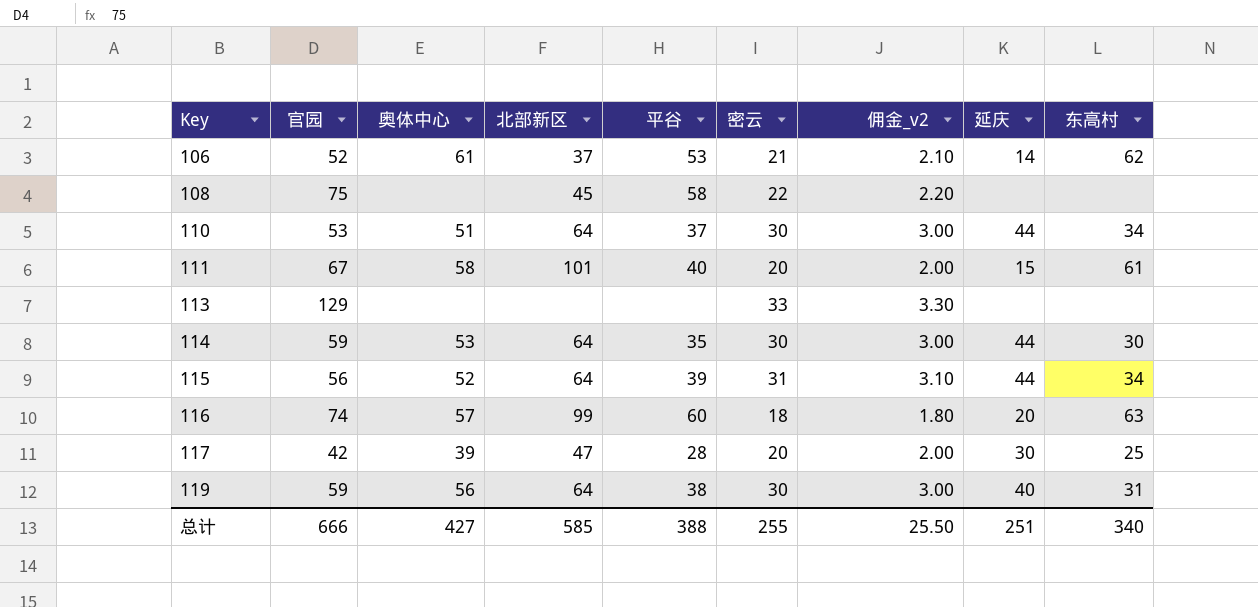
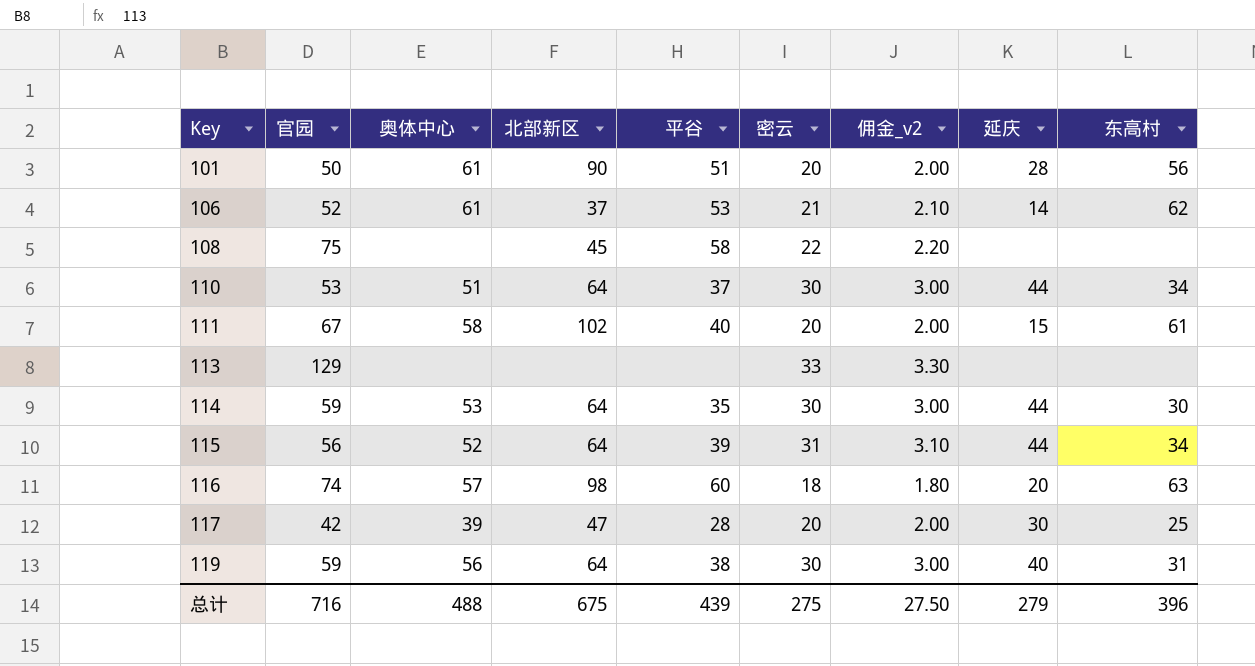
row 101: none -> 50 | 61 | 90 | 51 | 20 | 2.00 | 28 | 56
111 | 北部新区: 101 -> 102
116 | 北部新区: 99 -> 98
总计 | 官园: 666 -> 716
总计 | 奥体中心: 427 -> 488
总计 | 北部新区: 585 -> 675
总计 | 平谷: 388 -> 439
总计 | 密云: 255 -> 275
总计 | 佣金_v2: 25.50 -> 27.50
总计 | 延庆: 251 -> 279
总计 | 东高村: 340 -> 396

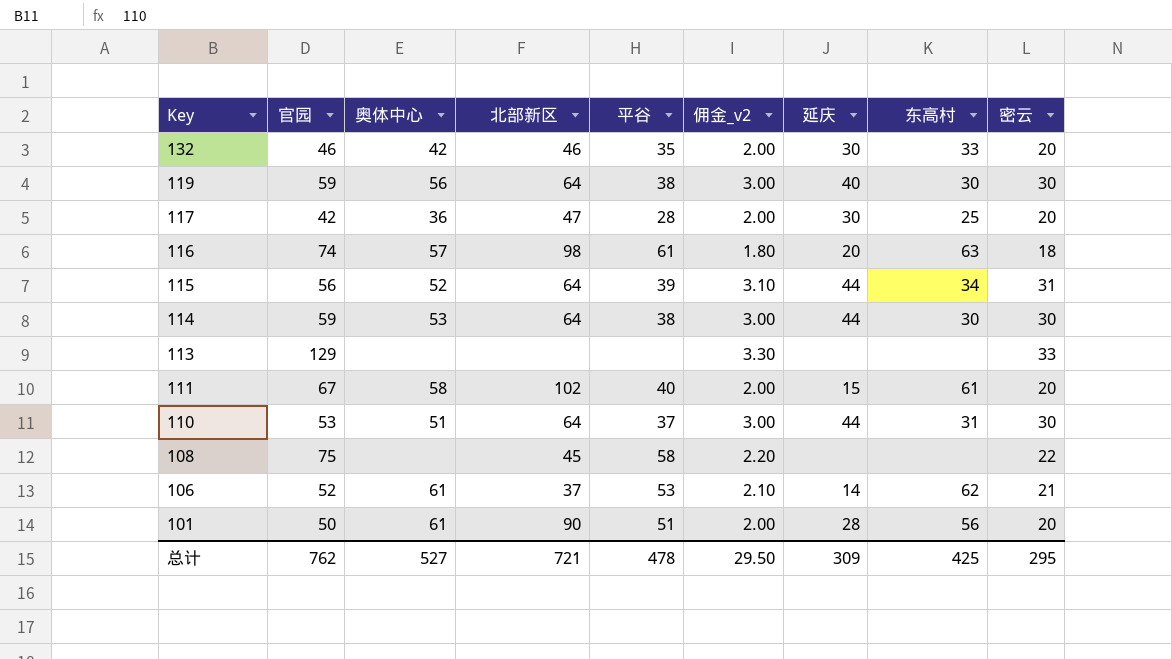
row order: Key ascending -> Key descending
column 密云 | position: 6 -> 9
row 132: none -> 46 | 42 | 46 | 35 | 2.00 | 30 | 33 | 20
119 | 东高村: 31 -> 30
117 | 奥体中心: 39 -> 36
116 | 平谷: 60 -> 61
114 | 平谷: 35 -> 38
110 | 东高村: 34 -> 31
总计 | 官园: 716 -> 762
总计 | 奥体中心: 488 -> 527
总计 | 北部新区: 675 -> 721
总计 | 平谷: 439 -> 478
总计 | 佣金_v2: 27.50 -> 29.50
总计 | 延庆: 279 -> 309
总计 | 东高村: 396 -> 425
总计 | 密云: 275 -> 295

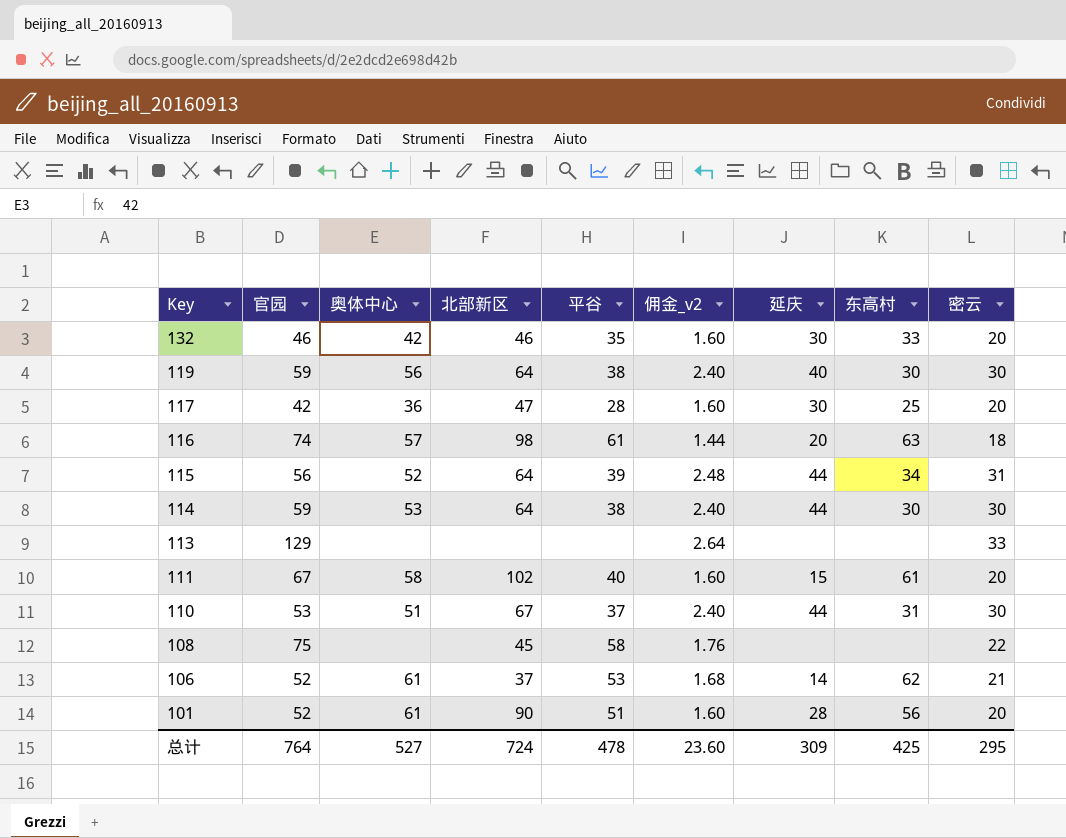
column 佣金_v2 | formula: [密云] * 0.1 -> [密云] * 0.08
110 | 北部新区: 64 -> 67
101 | 官园: 50 -> 52
总计 | 官园: 762 -> 764
总计 | 北部新区: 721 -> 724
总计 | 佣金_v2: 29.50 -> 23.60

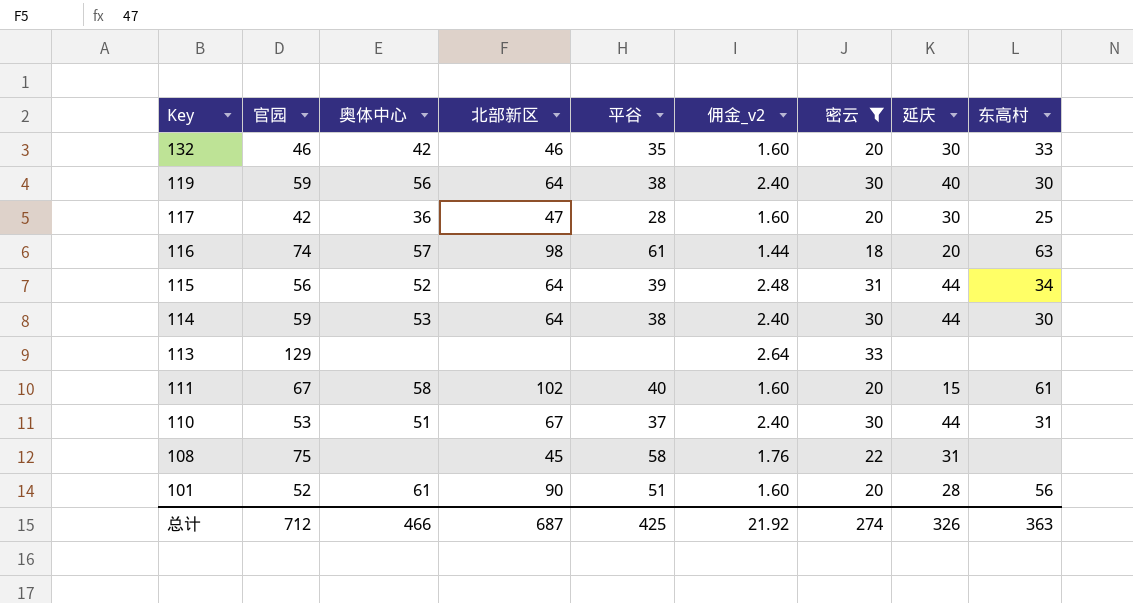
filter: none -> 密云 != 21
column 密云 | position: 9 -> 7
108 | 延庆: none -> 31
总计 | 官园: 764 -> 712
总计 | 奥体中心: 527 -> 466
总计 | 北部新区: 724 -> 687
总计 | 平谷: 478 -> 425
总计 | 佣金_v2: 23.60 -> 21.92
总计 | 密云: 295 -> 274
总计 | 延庆: 309 -> 326
总计 | 东高村: 425 -> 363

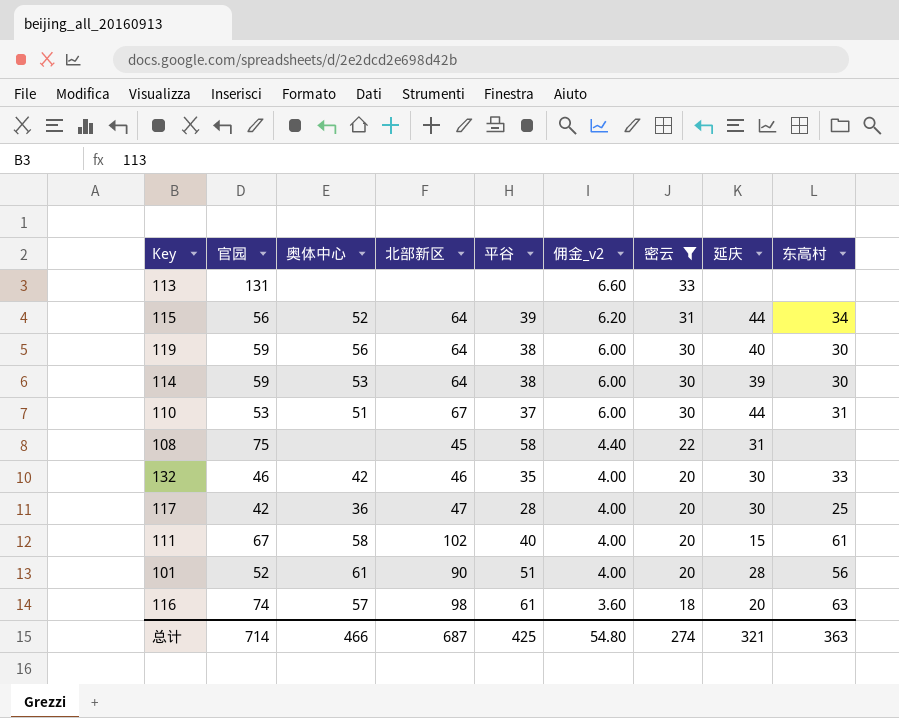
row order: Key descending -> 佣金_v2 descending
column 佣金_v2 | formula: [密云] * 0.08 -> [密云] * 0.2
113 | 官园: 129 -> 131
114 | 延庆: 44 -> 39
总计 | 官园: 712 -> 714
总计 | 佣金_v2: 21.92 -> 54.80
总计 | 延庆: 326 -> 321

